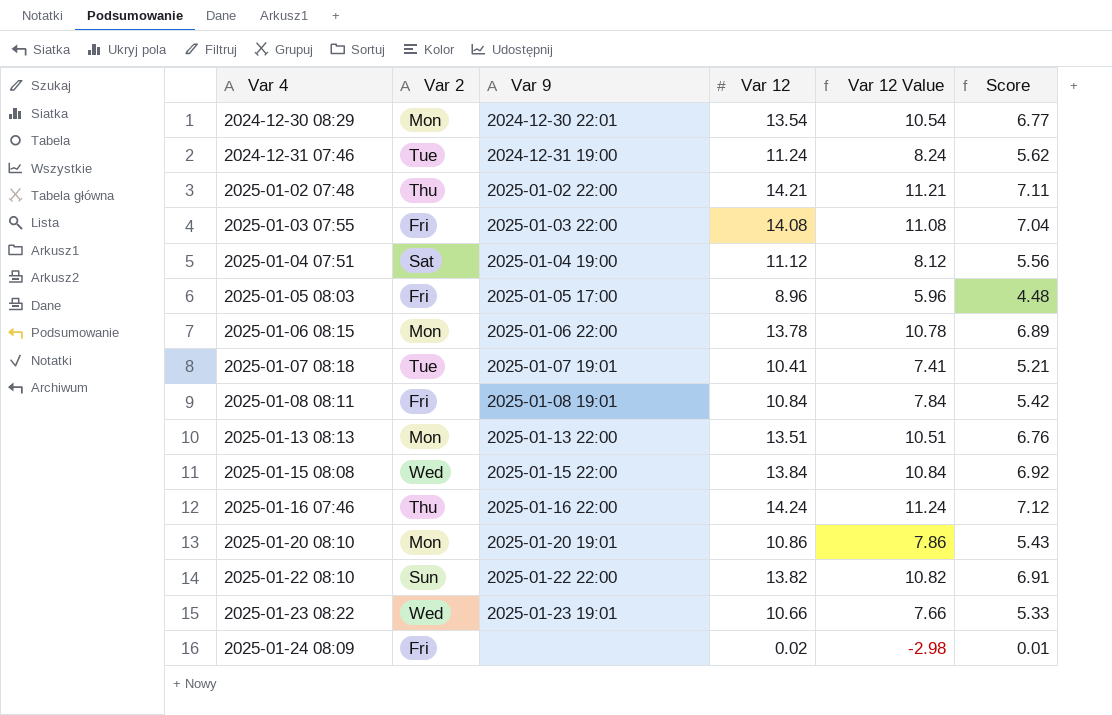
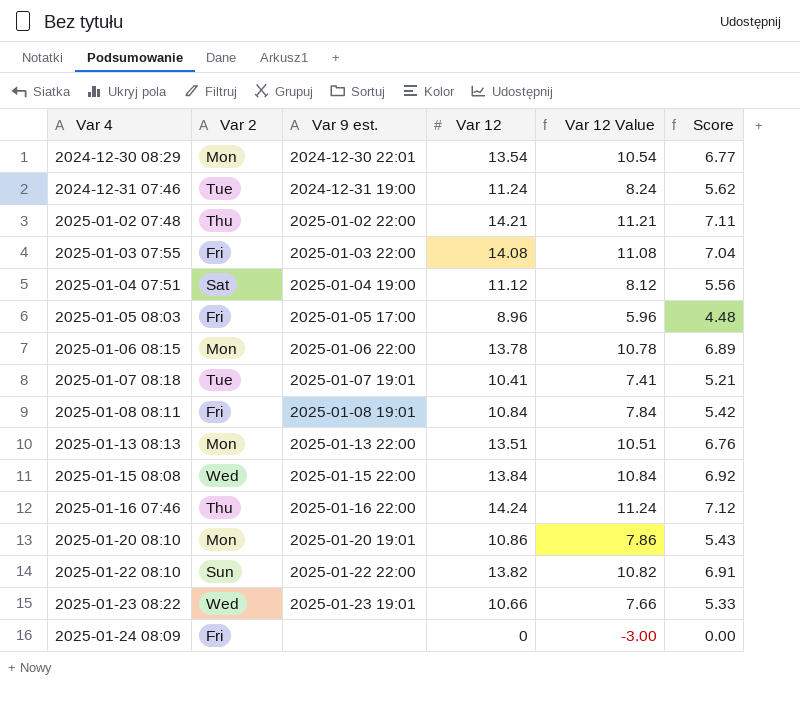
column name: Var 9 -> Var 9 est.
2025-01-24 08:09 | Var 12: 0.02 -> 0
2025-01-24 08:09 | Var 12 Value: -2.98 -> -3.00
2025-01-24 08:09 | Score: 0.01 -> 0.00

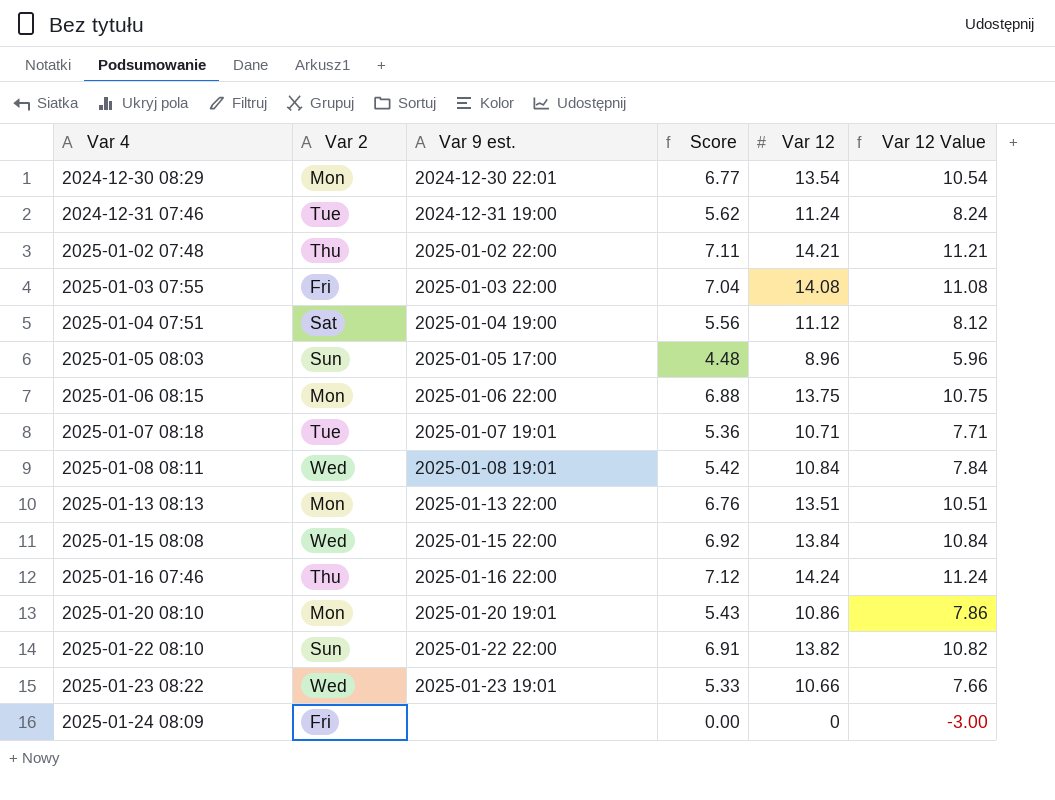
column Score | position: 6 -> 4
2025-01-05 08:03 | Var 2: Fri -> Sun
2025-01-06 08:15 | Score: 6.89 -> 6.88
2025-01-06 08:15 | Var 12: 13.78 -> 13.75
2025-01-06 08:15 | Var 12 Value: 10.78 -> 10.75
2025-01-07 08:18 | Score: 5.21 -> 5.36
2025-01-07 08:18 | Var 12: 10.41 -> 10.71
2025-01-07 08:18 | Var 12 Value: 7.41 -> 7.71
2025-01-08 08:11 | Var 2: Fri -> Wed

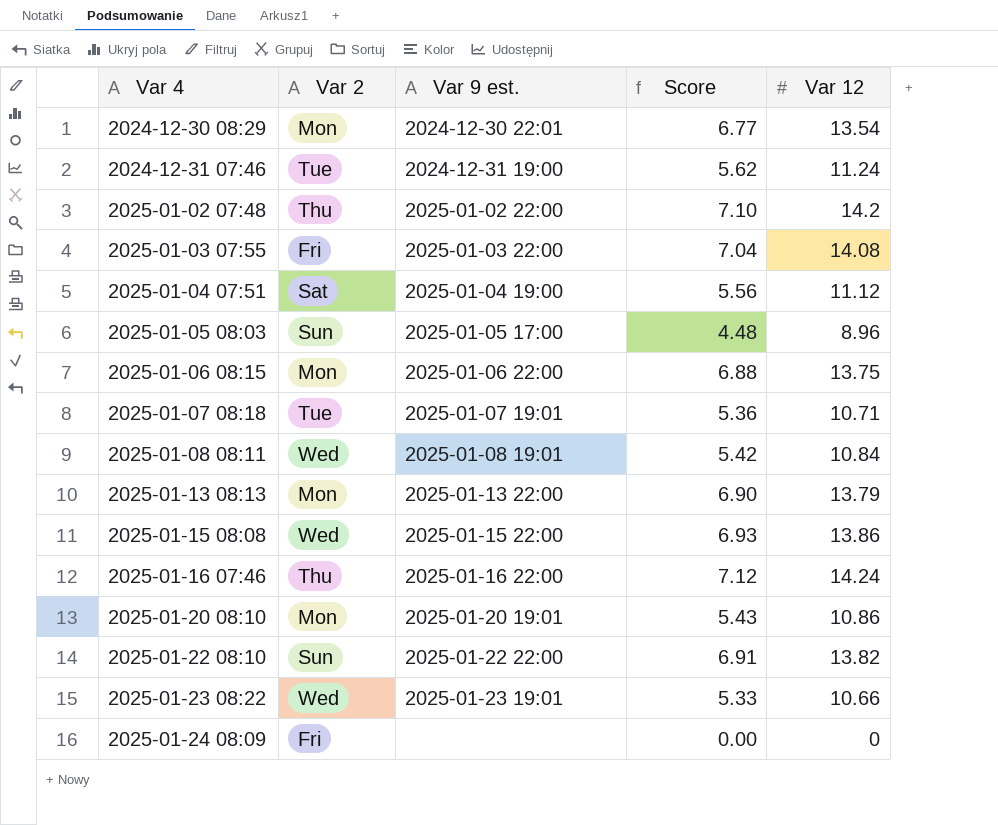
column Var 12 Value | formula: [Var 12] - 3 -> none
2025-01-02 07:48 | Score: 7.11 -> 7.10
2025-01-02 07:48 | Var 12: 14.21 -> 14.2
2025-01-13 08:13 | Score: 6.76 -> 6.90
2025-01-13 08:13 | Var 12: 13.51 -> 13.79
2025-01-15 08:08 | Score: 6.92 -> 6.93
2025-01-15 08:08 | Var 12: 13.84 -> 13.86

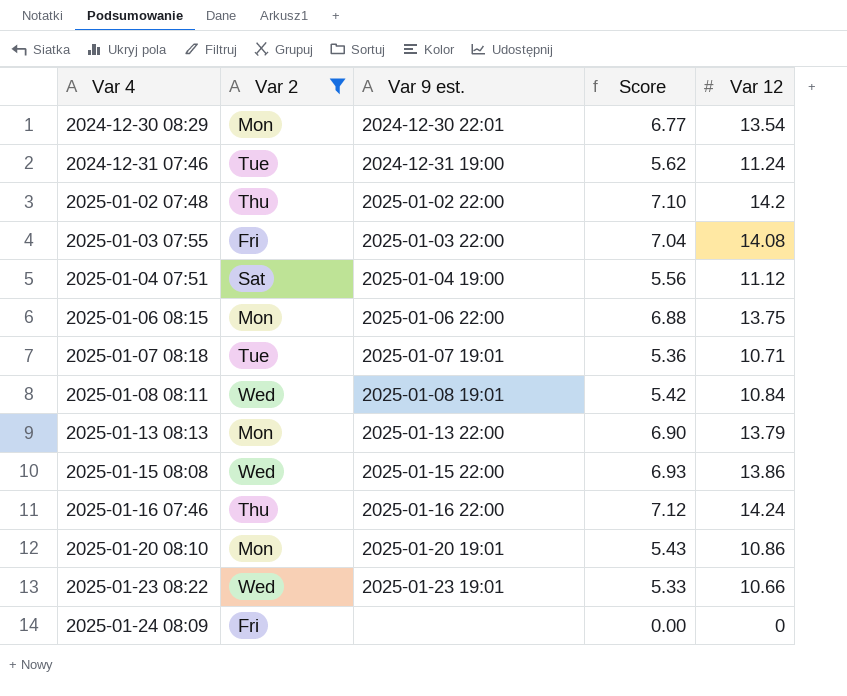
filter: none -> Var 2 != Sun

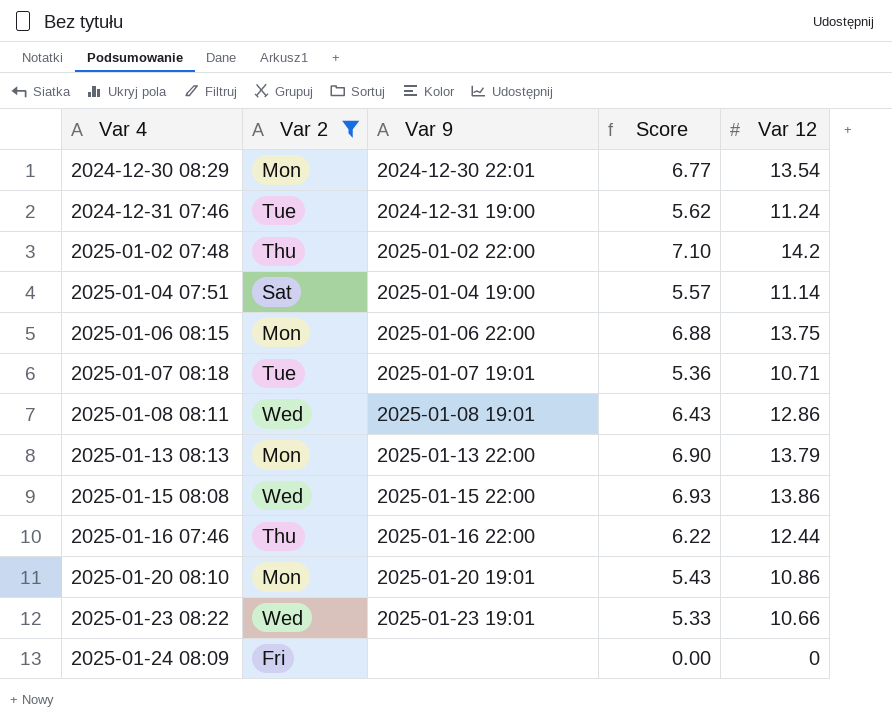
column name: Var 9 est. -> Var 9
row 2025-01-03 07:55: Fri | 2025-01-03 22:00 | 7.04 | 14.08 -> none
2025-01-04 07:51 | Score: 5.56 -> 5.57
2025-01-04 07:51 | Var 12: 11.12 -> 11.14
2025-01-08 08:11 | Score: 5.42 -> 6.43
2025-01-08 08:11 | Var 12: 10.84 -> 12.86
2025-01-16 07:46 | Score: 7.12 -> 6.22
2025-01-16 07:46 | Var 12: 14.24 -> 12.44

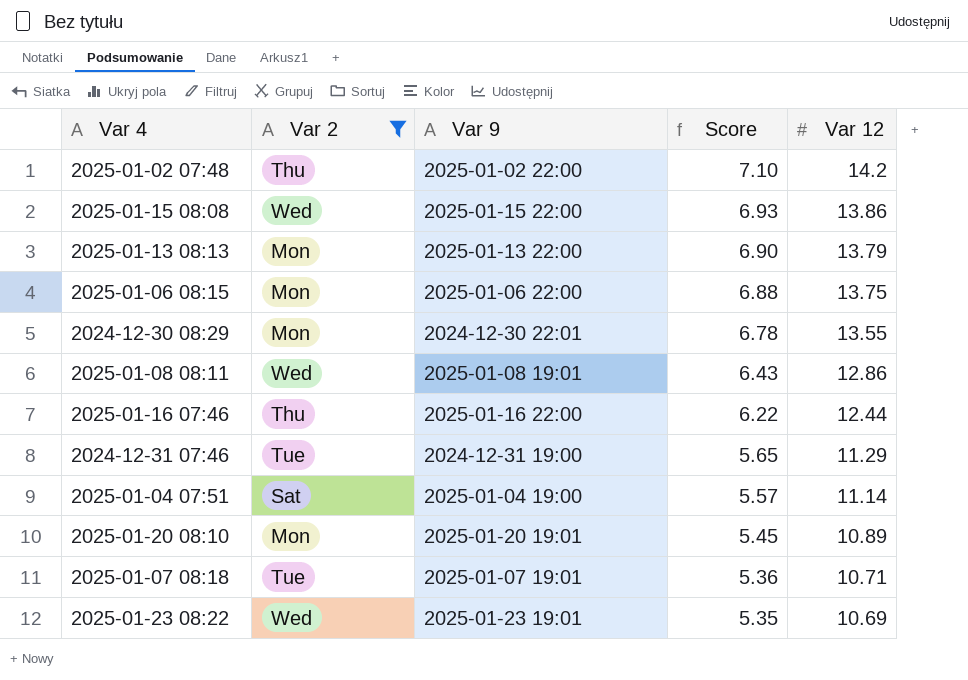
row order: Var 4 ascending -> Score descending
row 2025-01-24 08:09: Fri | none | 0.00 | 0 -> none
2024-12-30 08:29 | Score: 6.77 -> 6.78
2024-12-30 08:29 | Var 12: 13.54 -> 13.55
2024-12-31 07:46 | Score: 5.62 -> 5.65
2024-12-31 07:46 | Var 12: 11.24 -> 11.29
2025-01-20 08:10 | Score: 5.43 -> 5.45
2025-01-20 08:10 | Var 12: 10.86 -> 10.89
2025-01-23 08:22 | Score: 5.33 -> 5.35
2025-01-23 08:22 | Var 12: 10.66 -> 10.69

